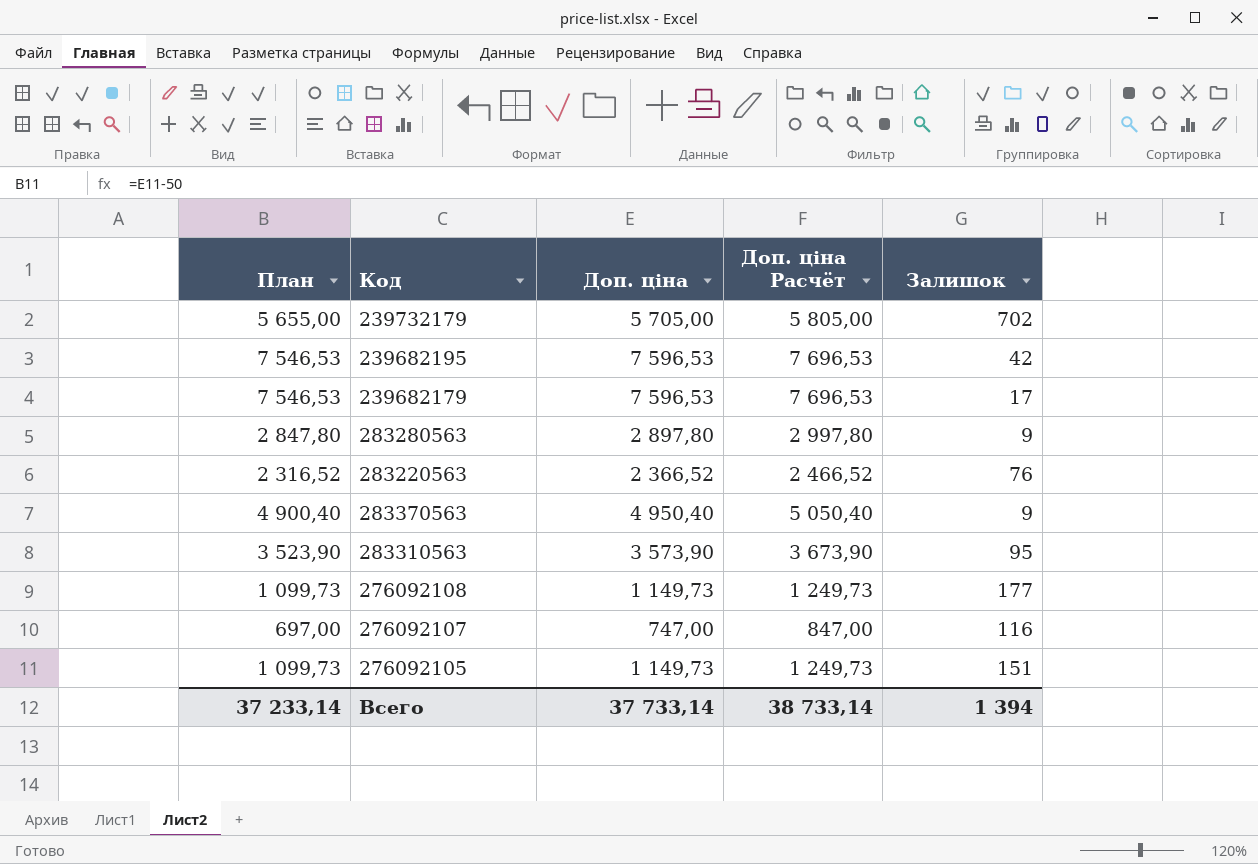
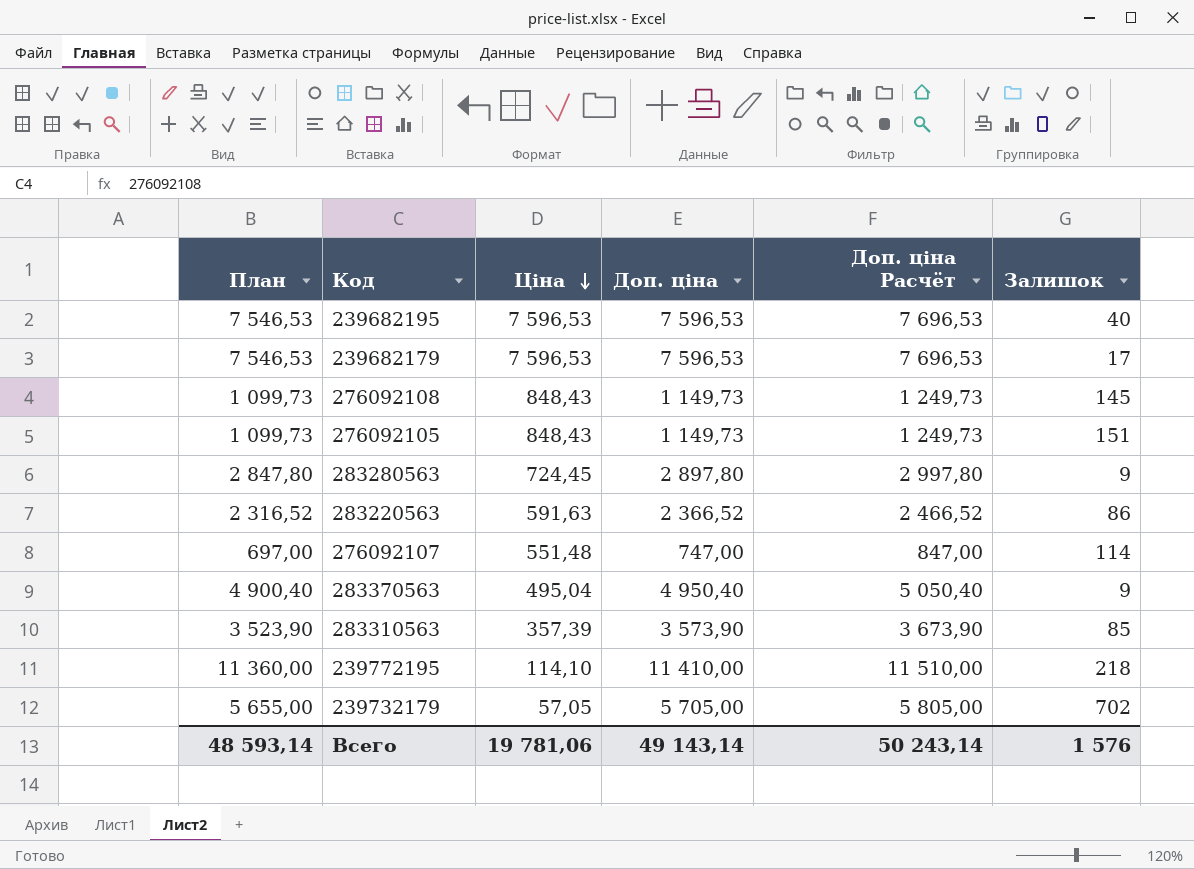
row order: none -> Ціна descending
column Ціна | position: none -> 3
239682195 | Залишок: 42 -> 40
276092108 | Залишок: 177 -> 145
283220563 | Залишок: 76 -> 86
276092107 | Залишок: 116 -> 114
283310563 | Залишок: 95 -> 85
row 239772195: none -> 11 360,00 | 114,10 | 11 410,00 | 11 510,00 | 218
Всего | План: 37 233,14 -> 48 593,14
Всего | Доп. ціна: 37 733,14 -> 49 143,14
Всего | Доп. ціна Расчёт: 38 733,14 -> 50 243,14
Всего | Залишок: 1 394 -> 1 576

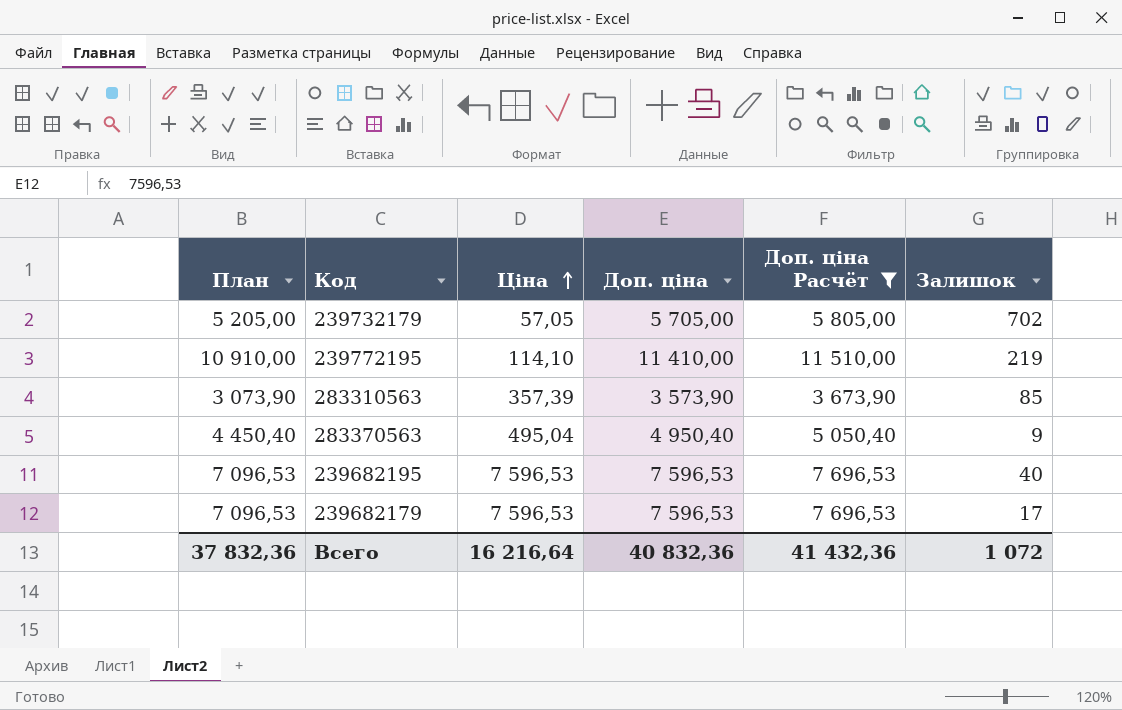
filter: none -> Доп. ціна Расчёт >= 3 673,90
row order: Ціна descending -> Ціна ascending
column План | formula: [Доп. ціна] - 50 -> [Доп. ціна] - 500
239772195 | Залишок: 218 -> 219
Всего | План: 48 593,14 -> 37 832,36
Всего | Ціна: 19 781,06 -> 16 216,64
Всего | Доп. ціна: 49 143,14 -> 40 832,36
Всего | Доп. ціна Расчёт: 50 243,14 -> 41 432,36
Всего | Залишок: 1 576 -> 1 072

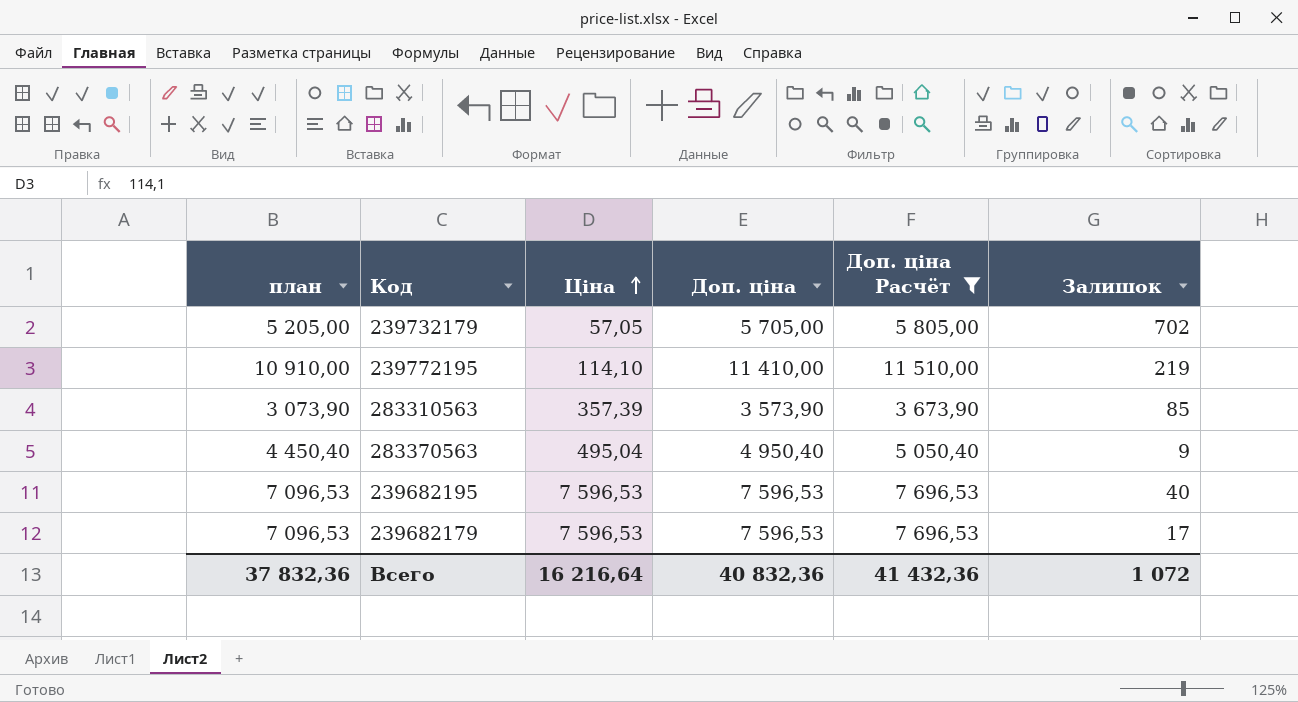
column name: План -> план

